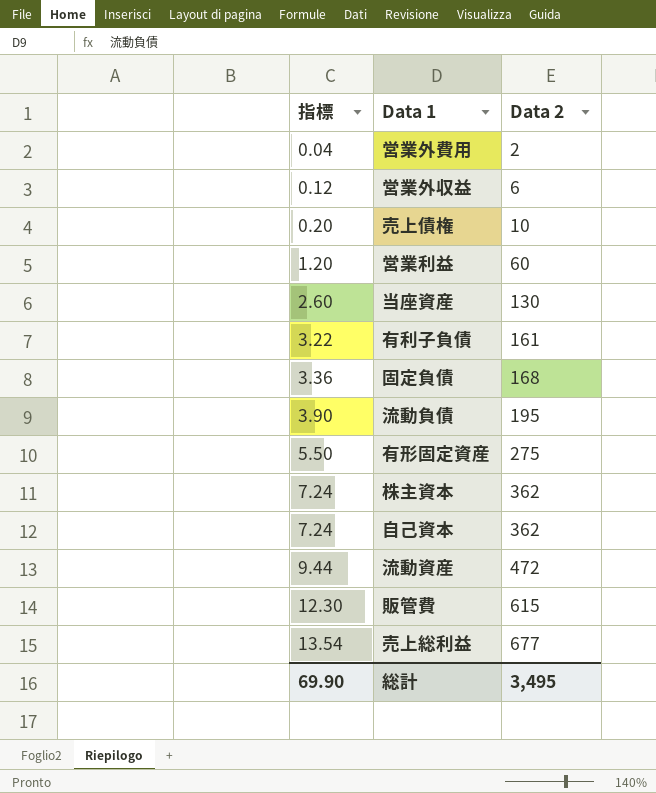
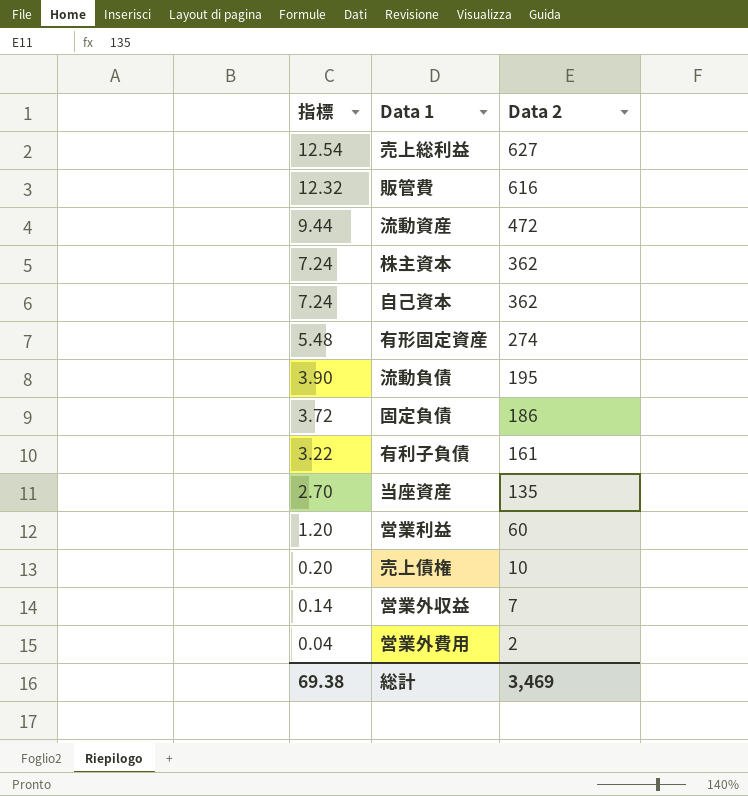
row order: 指標 ascending -> 指標 descending
売上総利益 | 指標: 13.54 -> 12.54
売上総利益 | Data 2: 677 -> 627
販管費 | 指標: 12.30 -> 12.32
販管費 | Data 2: 615 -> 616
有形固定資産 | 指標: 5.50 -> 5.48
有形固定資産 | Data 2: 275 -> 274
固定負債 | 指標: 3.36 -> 3.72
固定負債 | Data 2: 168 -> 186
当座資産 | 指標: 2.60 -> 2.70
当座資産 | Data 2: 130 -> 135
営業外収益 | 指標: 0.12 -> 0.14
営業外収益 | Data 2: 6 -> 7
総計 | 指標: 69.90 -> 69.38
総計 | Data 2: 3,495 -> 3,469

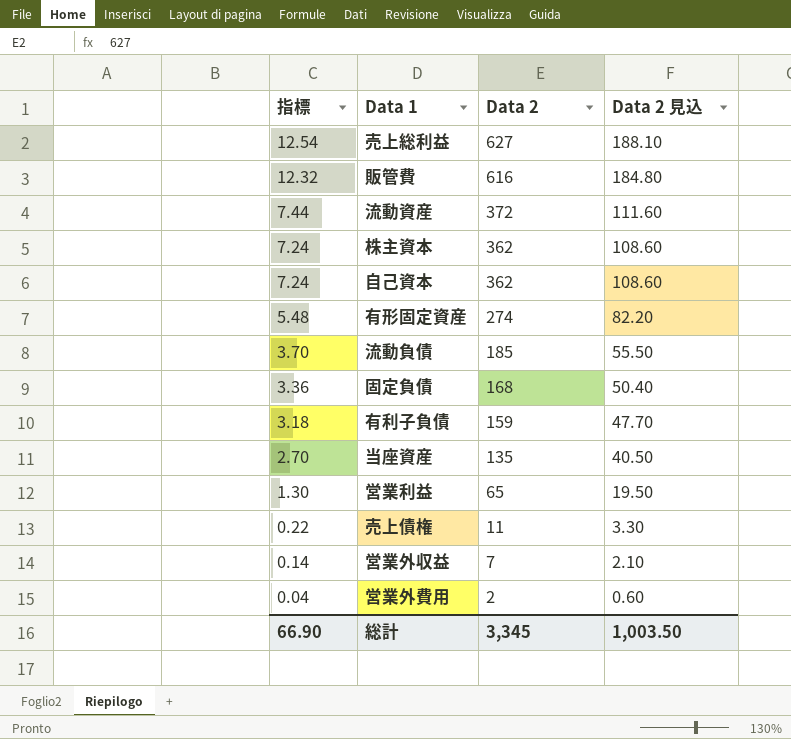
column Data 2 見込 | formula: none -> [Data 2] * 0.3
流動資産 | 指標: 9.44 -> 7.44
流動資産 | Data 2: 472 -> 372
流動負債 | 指標: 3.90 -> 3.70
流動負債 | Data 2: 195 -> 185
固定負債 | 指標: 3.72 -> 3.36
固定負債 | Data 2: 186 -> 168
有利子負債 | 指標: 3.22 -> 3.18
有利子負債 | Data 2: 161 -> 159
営業利益 | 指標: 1.20 -> 1.30
営業利益 | Data 2: 60 -> 65
売上債権 | 指標: 0.20 -> 0.22
売上債権 | Data 2: 10 -> 11
総計 | 指標: 69.38 -> 66.90
総計 | Data 2: 3,469 -> 3,345

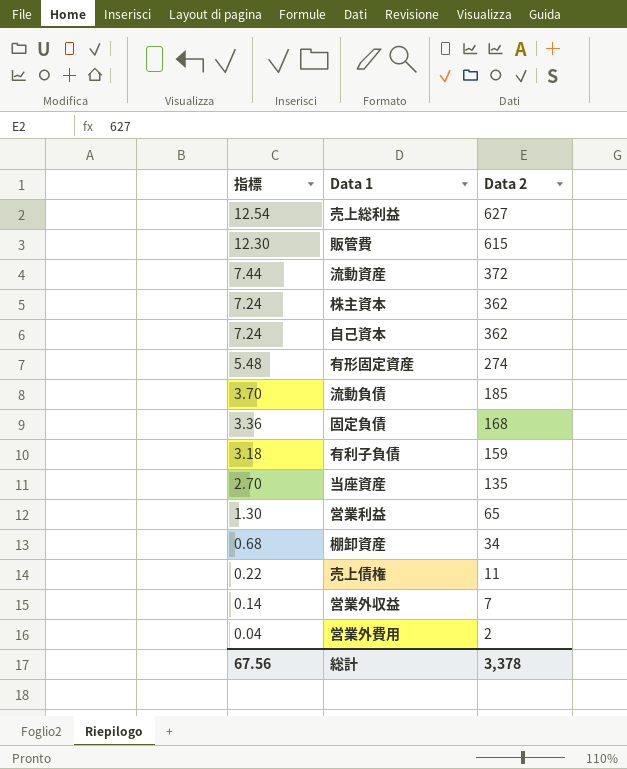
column Data 2 見込 | formula: [Data 2] * 0.3 -> none
販管費 | 指標: 12.32 -> 12.30
販管費 | Data 2: 616 -> 615
row 棚卸資産: none -> 0.68 | 34
総計 | 指標: 66.90 -> 67.56
総計 | Data 2: 3,345 -> 3,378

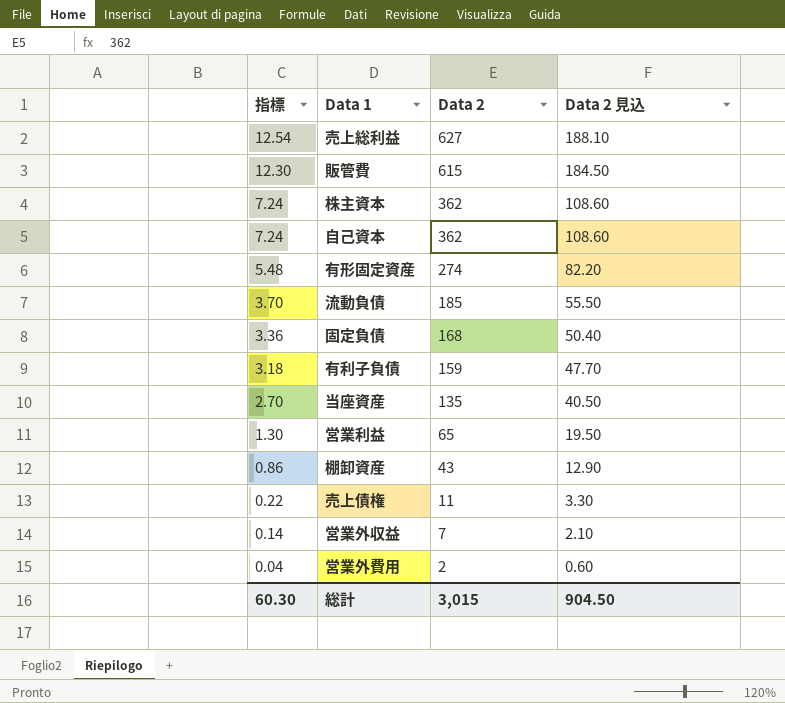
column Data 2 見込 | formula: none -> [Data 2] * 0.3
row 流動資産: 7.44 | 372 -> none
棚卸資産 | 指標: 0.68 -> 0.86
棚卸資産 | Data 2: 34 -> 43
総計 | 指標: 67.56 -> 60.30
総計 | Data 2: 3,378 -> 3,015

